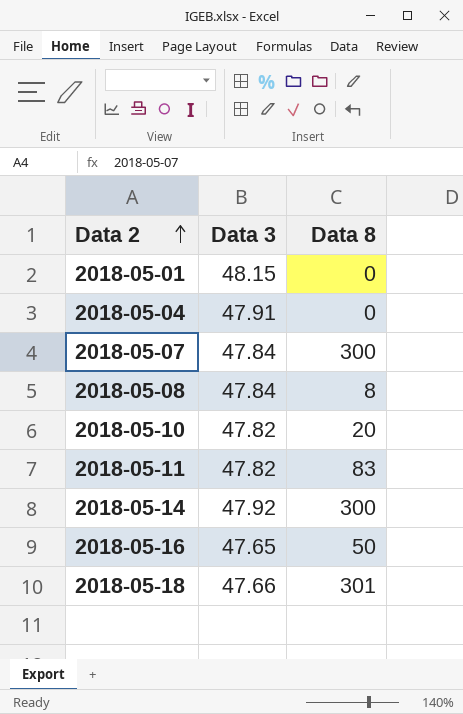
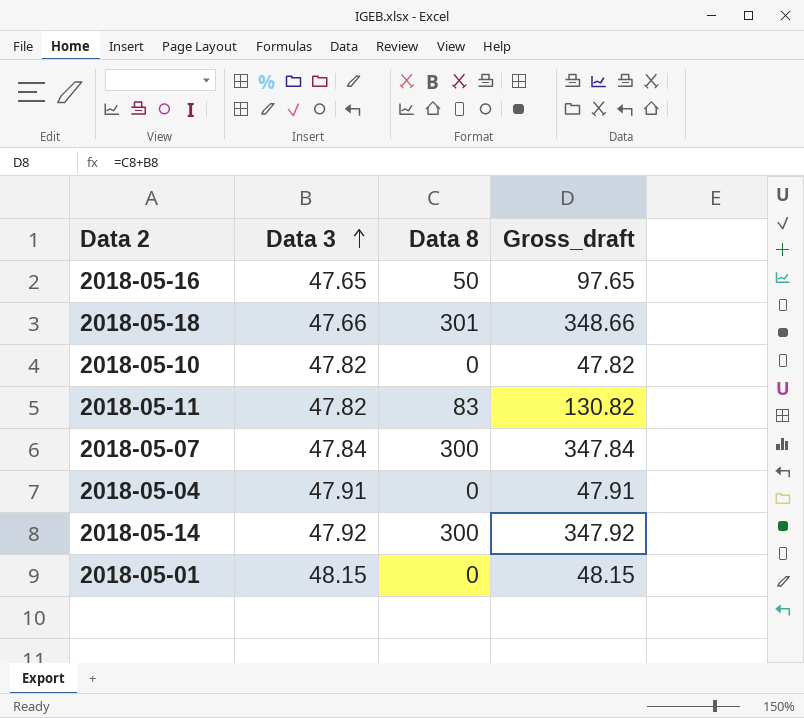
row order: Data 2 ascending -> Data 3 ascending
column Gross_draft | formula: none -> [Data 3] + [Data 8]
row 2018-05-08: 47.84 | 8 -> none
2018-05-10 | Data 8: 20 -> 0

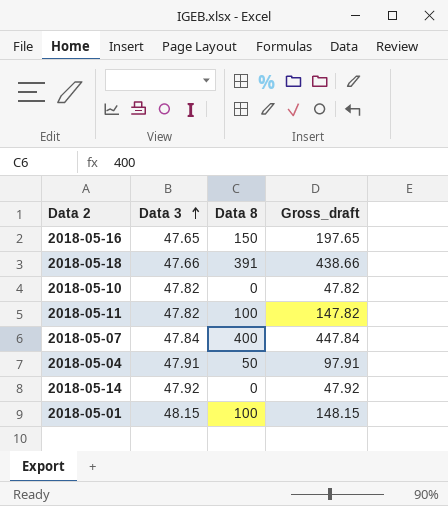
2018-05-16 | Data 8: 50 -> 150
2018-05-16 | Gross_draft: 97.65 -> 197.65
2018-05-18 | Data 8: 301 -> 391
2018-05-18 | Gross_draft: 348.66 -> 438.66
2018-05-11 | Data 8: 83 -> 100
2018-05-11 | Gross_draft: 130.82 -> 147.82
2018-05-07 | Data 8: 300 -> 400
2018-05-07 | Gross_draft: 347.84 -> 447.84
2018-05-04 | Data 8: 0 -> 50
2018-05-04 | Gross_draft: 47.91 -> 97.91
2018-05-14 | Data 8: 300 -> 0
2018-05-14 | Gross_draft: 347.92 -> 47.92
2018-05-01 | Data 8: 0 -> 100
2018-05-01 | Gross_draft: 48.15 -> 148.15

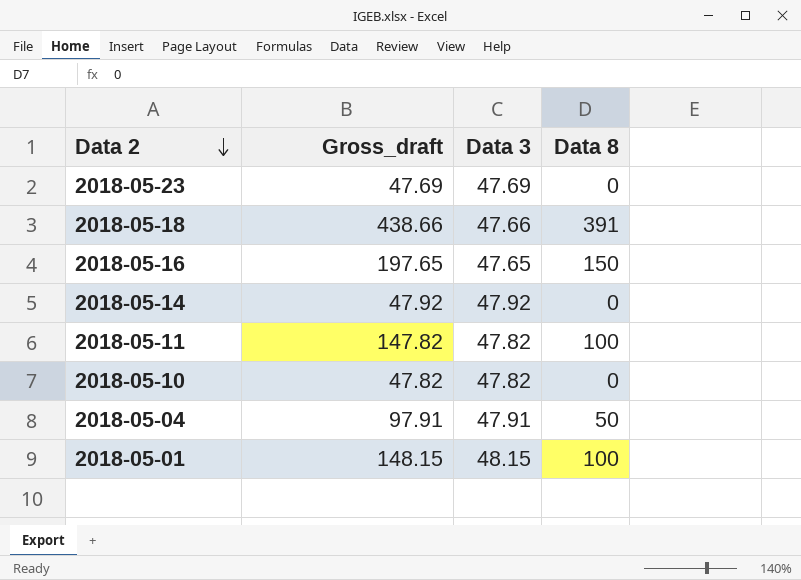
row order: Data 3 ascending -> Data 2 descending
column Gross_draft | position: 4 -> 2
row 2018-05-07: 47.84 | 400 | 447.84 -> none
row 2018-05-23: none -> 47.69 | 47.69 | 0

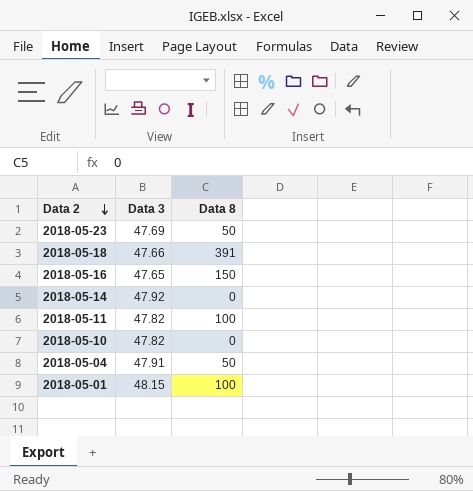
column Gross_draft | formula: [Data 3] + [Data 8] -> none
2018-05-23 | Data 8: 0 -> 50

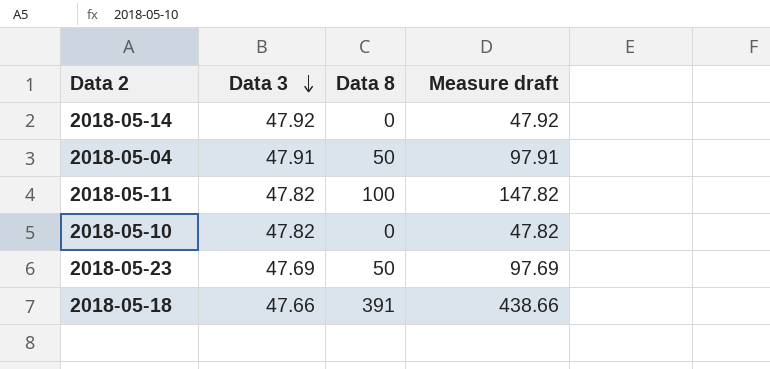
row order: Data 2 descending -> Data 3 descending
column Measure draft | formula: none -> [Data 3] + [Data 8]
row 2018-05-16: 47.65 | 150 -> none
row 2018-05-01: 48.15 | 100 -> none

